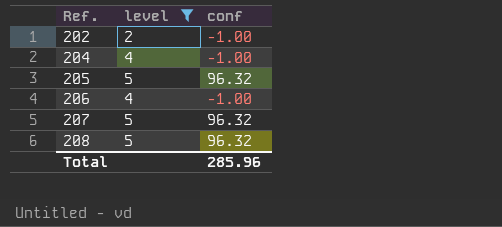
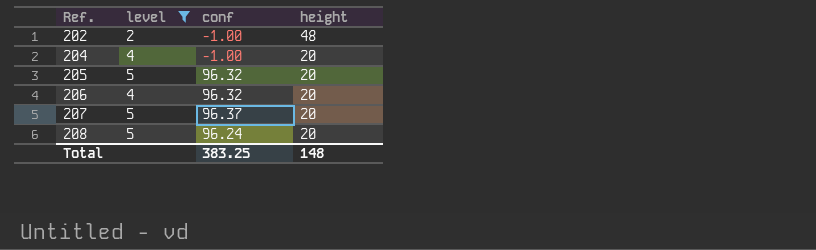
column height | position: none -> 4
206 | conf: -1.00 -> 96.32
207 | conf: 96.32 -> 96.37
208 | conf: 96.32 -> 96.24
Total | conf: 285.96 -> 383.25

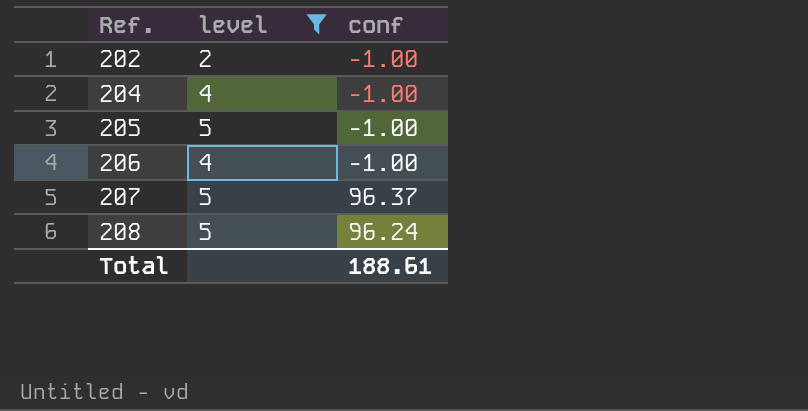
column height | position: 4 -> none
205 | conf: 96.32 -> -1.00
206 | conf: 96.32 -> -1.00
Total | conf: 383.25 -> 188.61

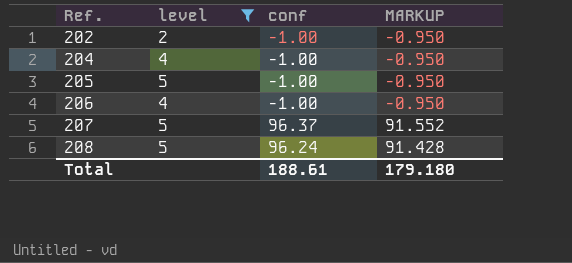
column MARKUP | formula: none -> [conf] * 0.95

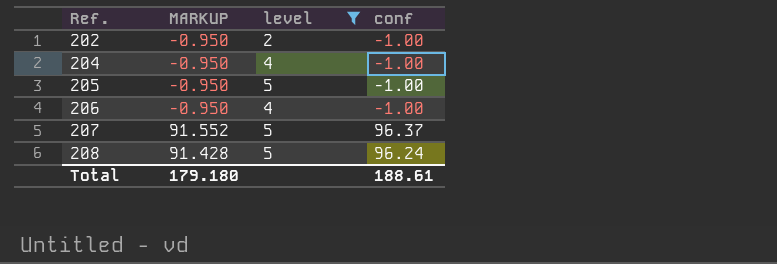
column MARKUP | position: 4 -> 2

